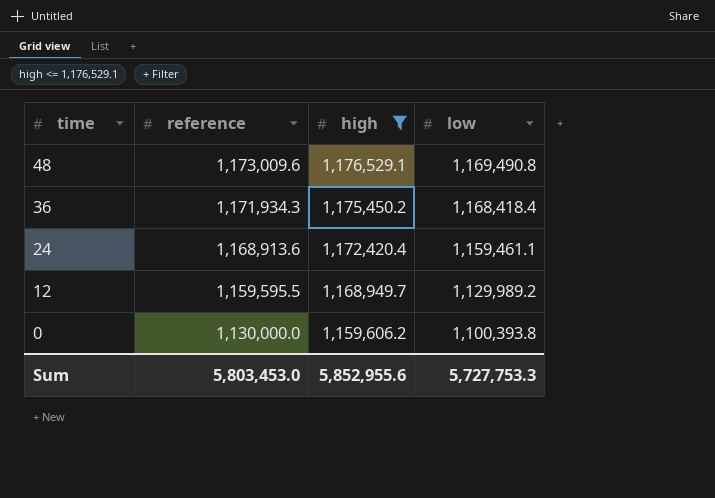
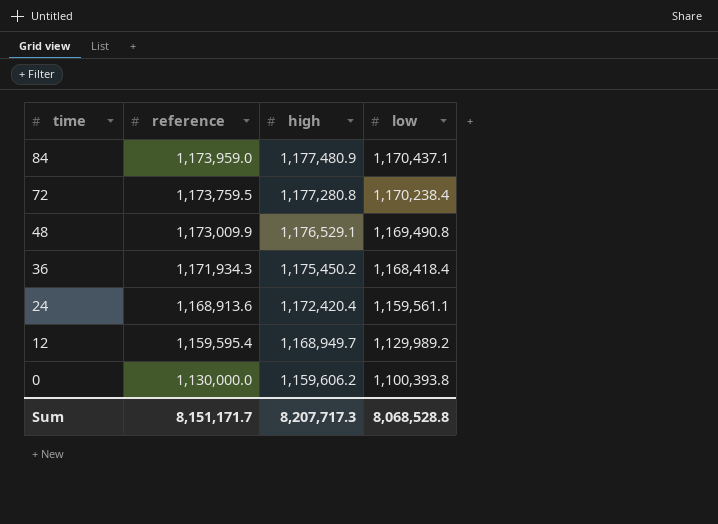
filter: high <= 1,176,529.1 -> none
48 | reference: 1,173,009.6 -> 1,173,009.9
24 | low: 1,159,461.1 -> 1,159,561.1
12 | reference: 1,159,595.5 -> 1,159,595.4
Sum | reference: 5,803,453.0 -> 8,151,171.7
Sum | high: 5,852,955.6 -> 8,207,717.3
Sum | low: 5,727,753.3 -> 8,068,528.8

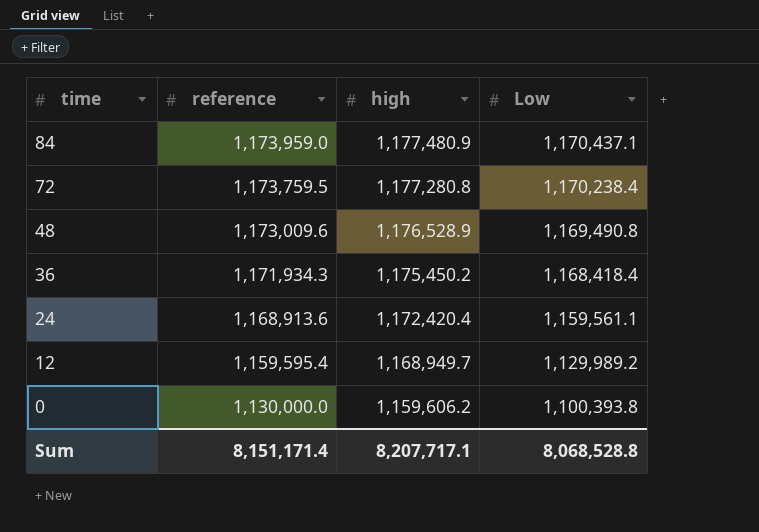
column name: low -> Low
48 | reference: 1,173,009.9 -> 1,173,009.6
48 | high: 1,176,529.1 -> 1,176,528.9
Sum | reference: 8,151,171.7 -> 8,151,171.4
Sum | high: 8,207,717.3 -> 8,207,717.1

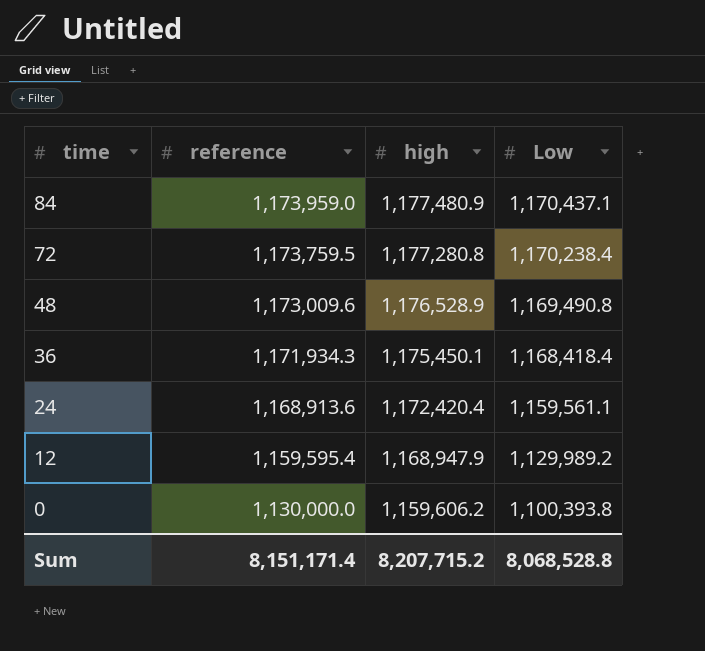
36 | high: 1,175,450.2 -> 1,175,450.1
12 | high: 1,168,949.7 -> 1,168,947.9
Sum | high: 8,207,717.1 -> 8,207,715.2

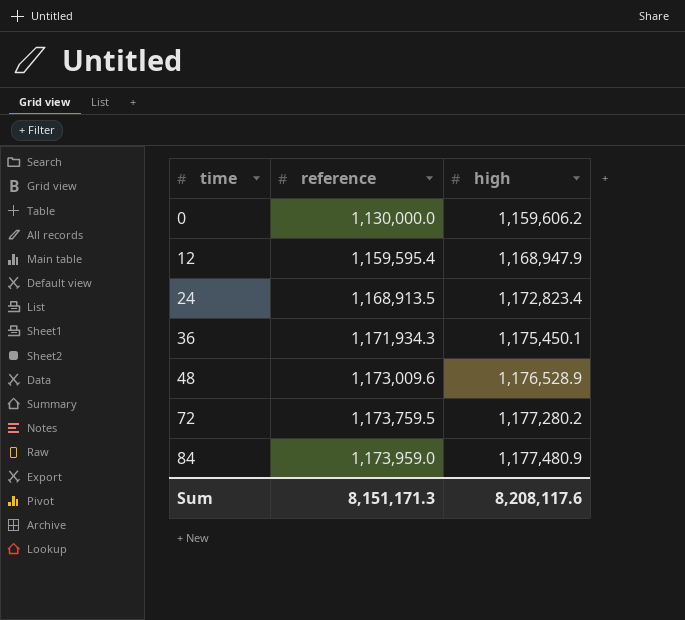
row order: time descending -> time ascending
column Low | position: 4 -> none
24 | reference: 1,168,913.6 -> 1,168,913.5
24 | high: 1,172,420.4 -> 1,172,823.4
72 | high: 1,177,280.8 -> 1,177,280.2
Sum | reference: 8,151,171.4 -> 8,151,171.3
Sum | high: 8,207,715.2 -> 8,208,117.6

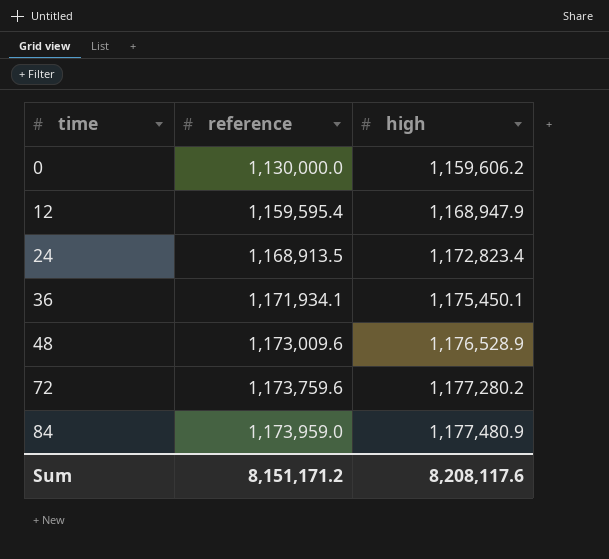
36 | reference: 1,171,934.3 -> 1,171,934.1
72 | reference: 1,173,759.5 -> 1,173,759.6
Sum | reference: 8,151,171.3 -> 8,151,171.2

